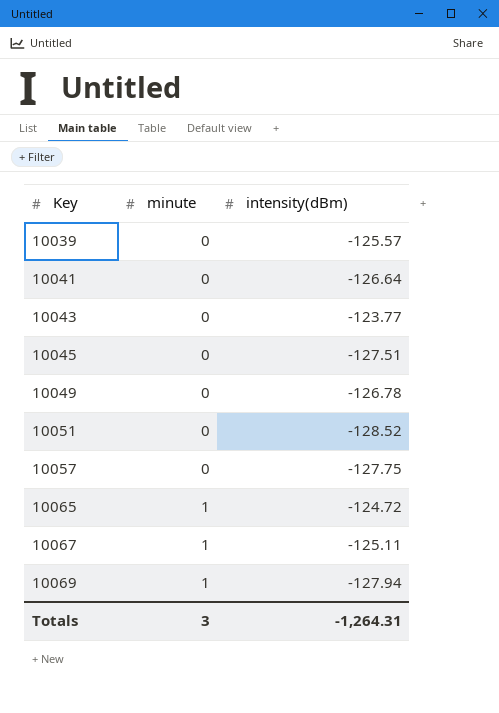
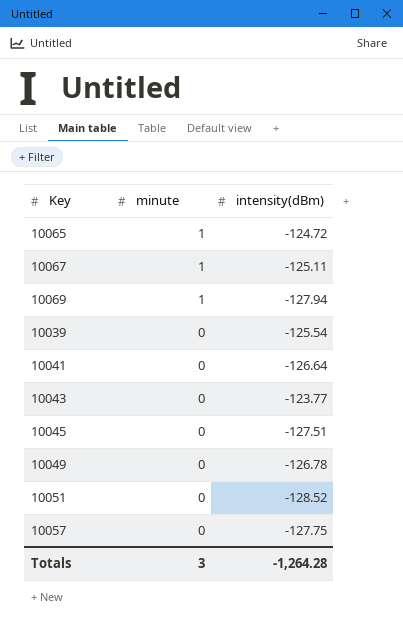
row order: Key ascending -> minute descending
10039 | intensity(dBm): -125.57 -> -125.54
Totals | intensity(dBm): -1,264.31 -> -1,264.28

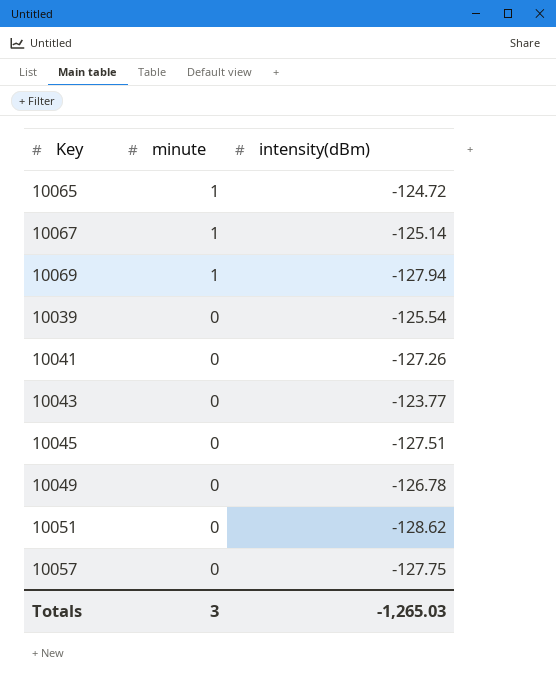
10067 | intensity(dBm): -125.11 -> -125.14
10041 | intensity(dBm): -126.64 -> -127.26
10051 | intensity(dBm): -128.52 -> -128.62
Totals | intensity(dBm): -1,264.28 -> -1,265.03

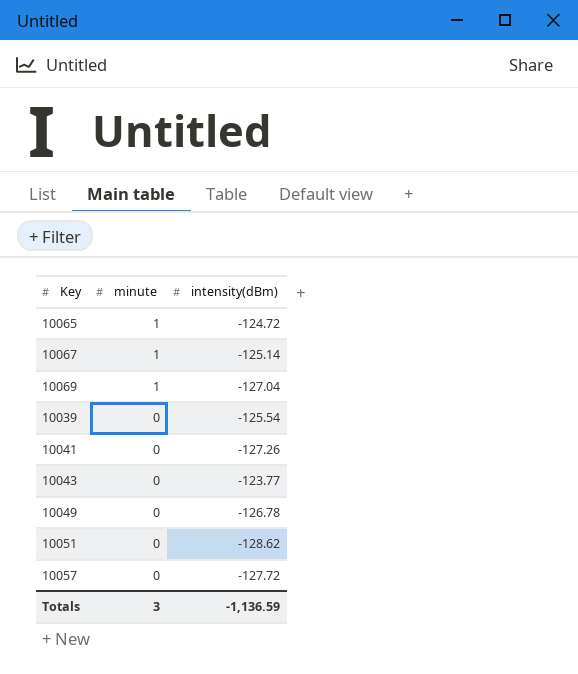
row 10045: 0 | -127.51 -> none
10069 | intensity(dBm): -127.94 -> -127.04
10057 | intensity(dBm): -127.75 -> -127.72
Totals | intensity(dBm): -1,265.03 -> -1,136.59

